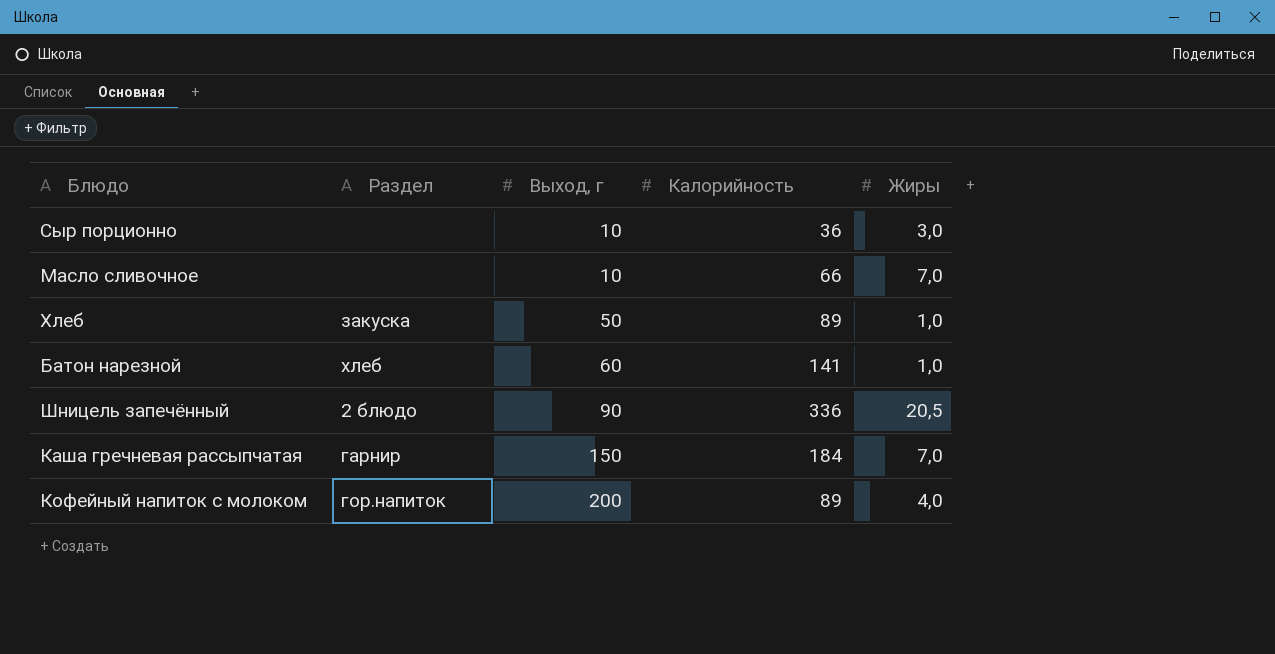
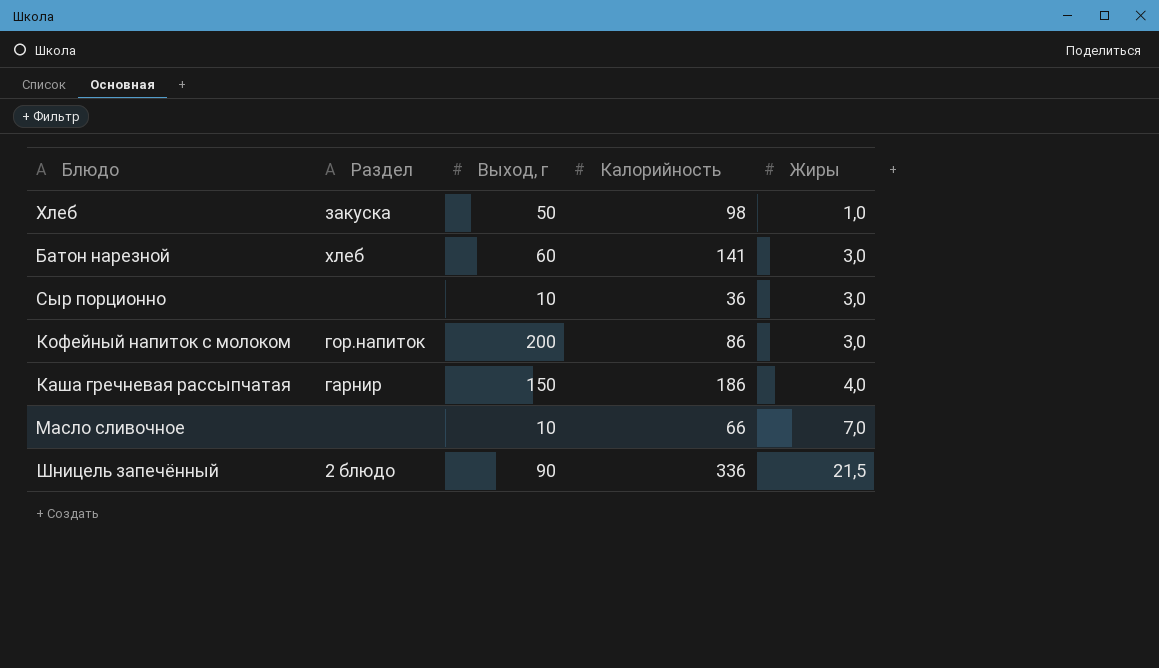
row order: Выход, г ascending -> Жиры ascending
Хлеб | Калорийность: 89 -> 98
Батон нарезной | Жиры: 1,0 -> 3,0
Кофейный напиток с молоком | Калорийность: 89 -> 86
Кофейный напиток с молоком | Жиры: 4,0 -> 3,0
Каша гречневая рассыпчатая | Калорийность: 184 -> 186
Каша гречневая рассыпчатая | Жиры: 7,0 -> 4,0
Шницель запечённый | Жиры: 20,5 -> 21,5

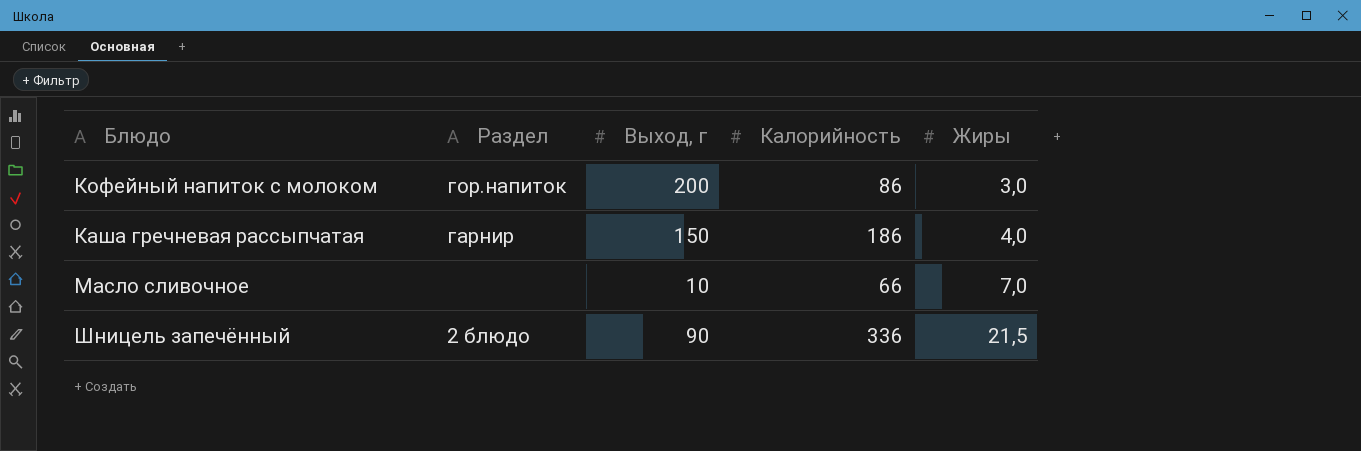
row Хлеб: закуска | 50 | 98 | 1,0 -> none
row Батон нарезной: хлеб | 60 | 141 | 3,0 -> none
row Сыр порционно: none | 10 | 36 | 3,0 -> none

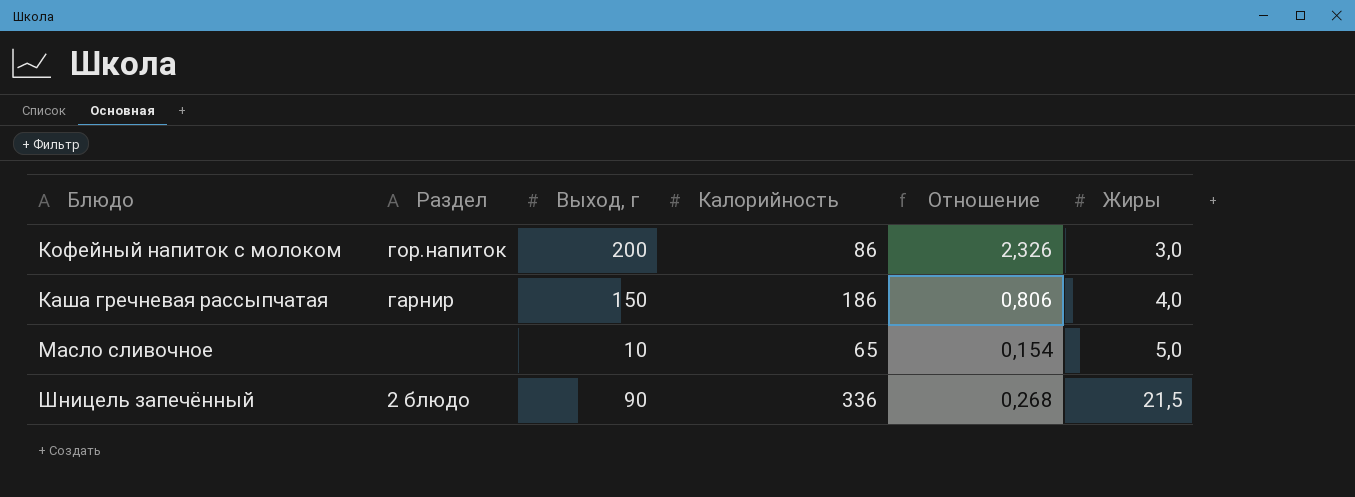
column Отношение | formula: none -> [Выход, г] / [Калорийность]
Масло сливочное | Калорийность: 66 -> 65
Масло сливочное | Жиры: 7,0 -> 5,0

